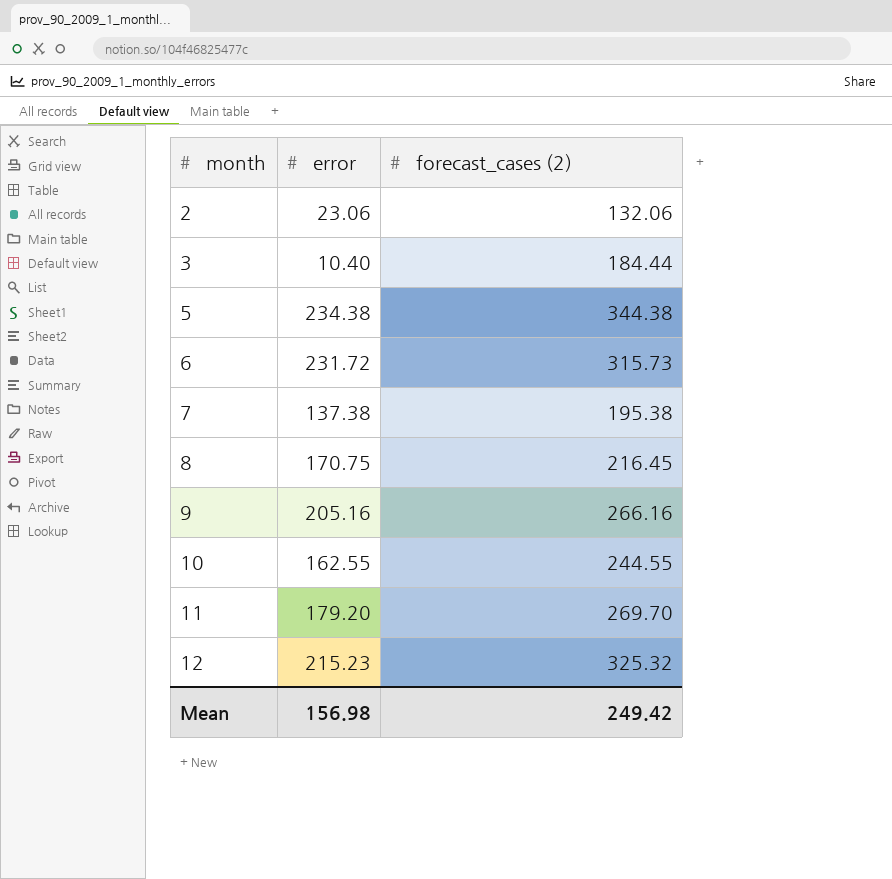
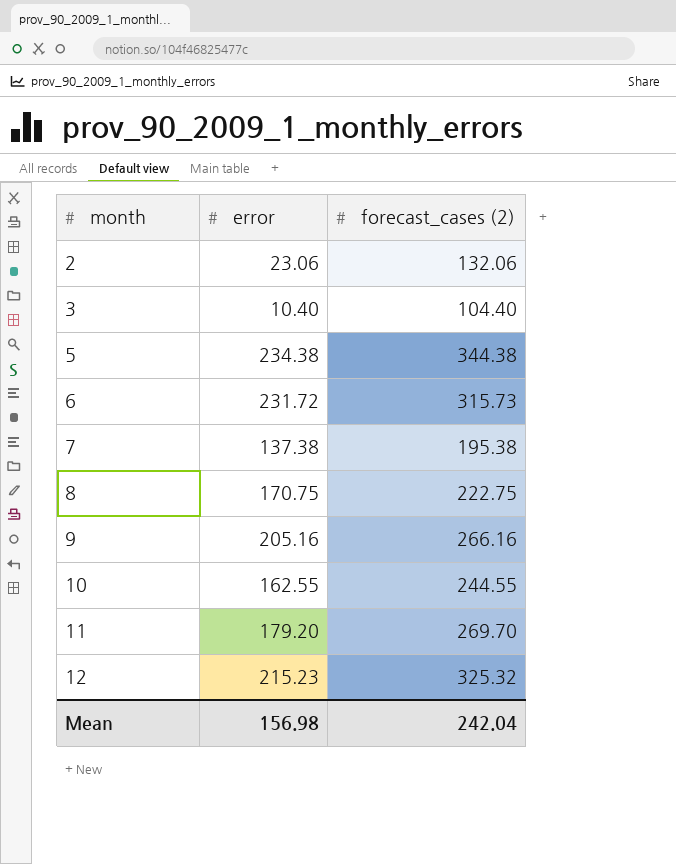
3 | forecast_cases (2): 184.44 -> 104.40
8 | forecast_cases (2): 216.45 -> 222.75
Mean | forecast_cases (2): 249.42 -> 242.04

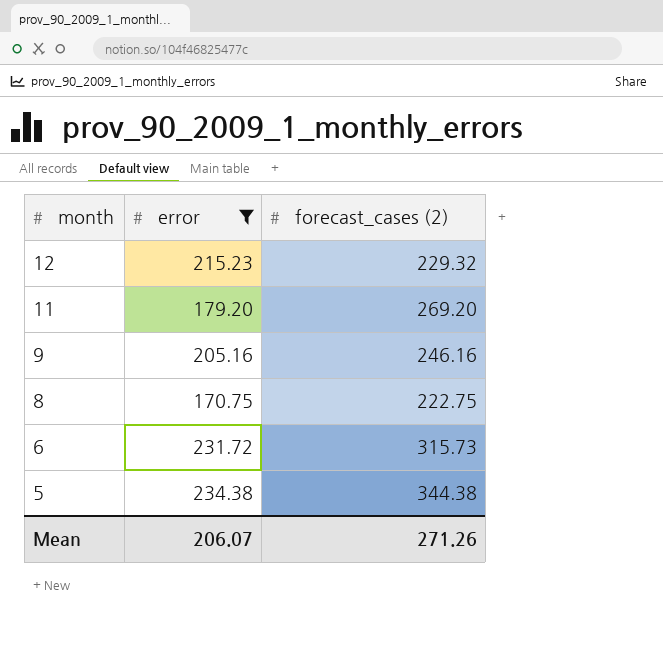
filter: none -> error >= 170.75
row order: month ascending -> month descending
12 | forecast_cases (2): 325.32 -> 229.32
11 | forecast_cases (2): 269.70 -> 269.20
9 | forecast_cases (2): 266.16 -> 246.16
Mean | error: 156.98 -> 206.07
Mean | forecast_cases (2): 242.04 -> 271.26

